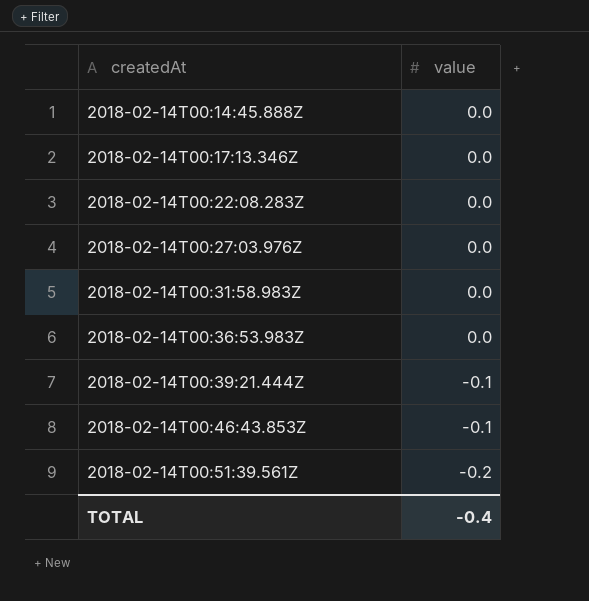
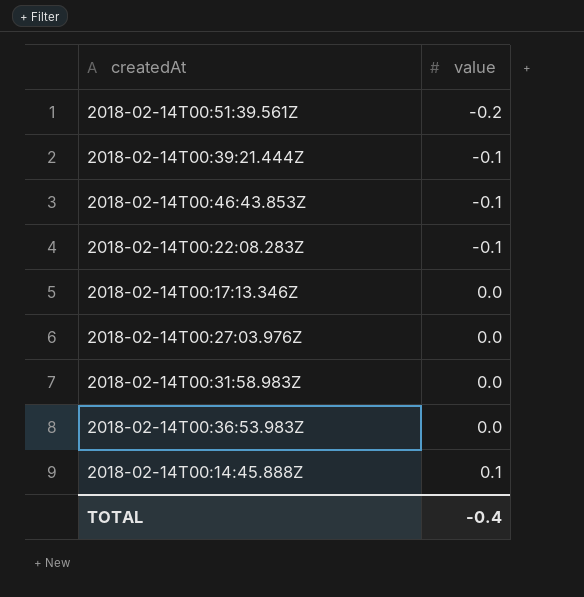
row order: createdAt ascending -> value ascending
2018-02-14T00:22:08.283Z | value: 0.0 -> -0.1
2018-02-14T00:14:45.888Z | value: 0.0 -> 0.1

